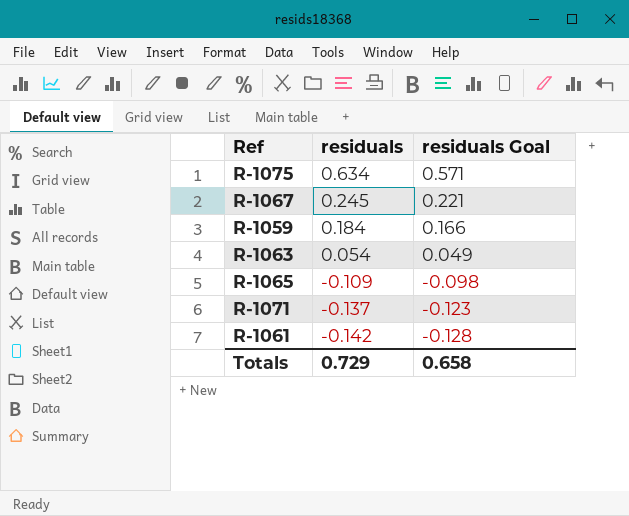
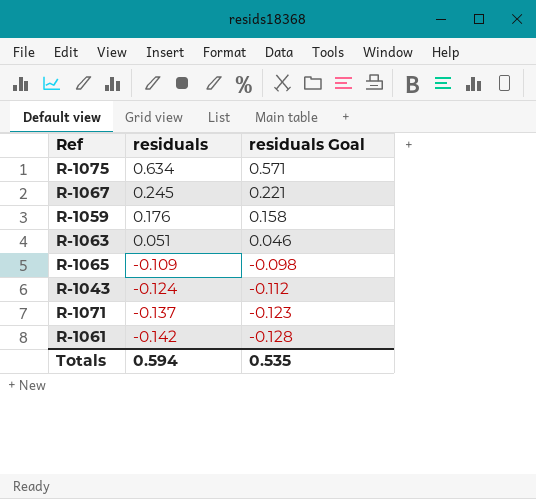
R-1059 | residuals: 0.184 -> 0.176
R-1059 | residuals Goal: 0.166 -> 0.158
R-1063 | residuals: 0.054 -> 0.051
R-1063 | residuals Goal: 0.049 -> 0.046
row R-1043: none -> -0.124 | -0.112
Totals | residuals: 0.729 -> 0.594
Totals | residuals Goal: 0.658 -> 0.535

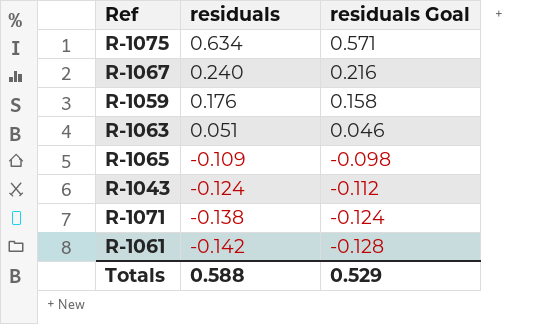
R-1067 | residuals: 0.245 -> 0.240
R-1067 | residuals Goal: 0.221 -> 0.216
R-1071 | residuals: -0.137 -> -0.138
R-1071 | residuals Goal: -0.123 -> -0.124
Totals | residuals: 0.594 -> 0.588
Totals | residuals Goal: 0.535 -> 0.529

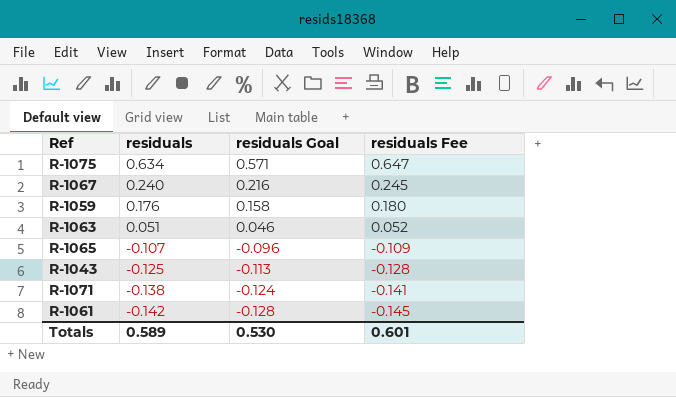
column residuals Fee | formula: none -> [residuals] * 1.02
R-1065 | residuals: -0.109 -> -0.107
R-1065 | residuals Goal: -0.098 -> -0.096
R-1043 | residuals: -0.124 -> -0.125
R-1043 | residuals Goal: -0.112 -> -0.113
Totals | residuals: 0.588 -> 0.589
Totals | residuals Goal: 0.529 -> 0.530

